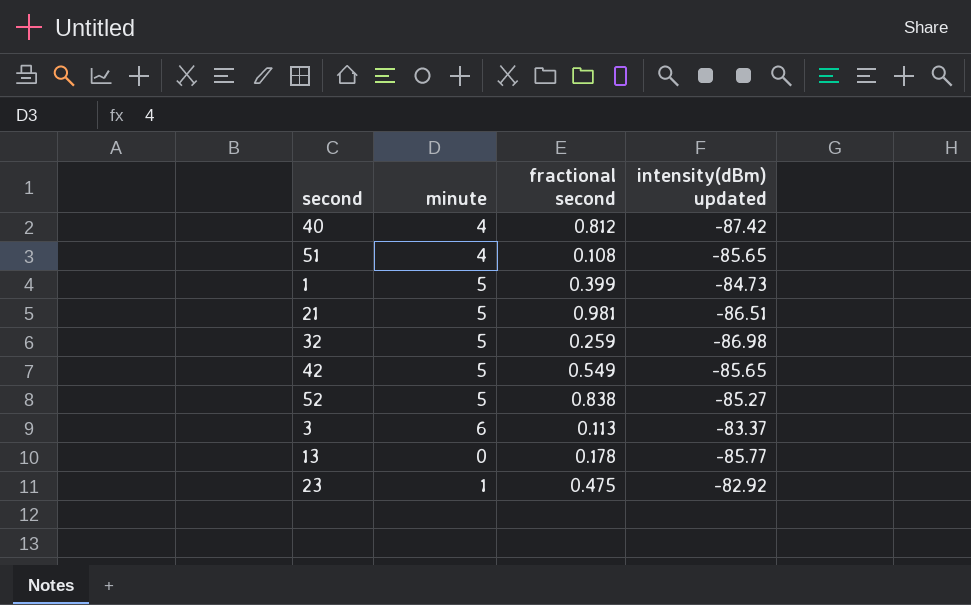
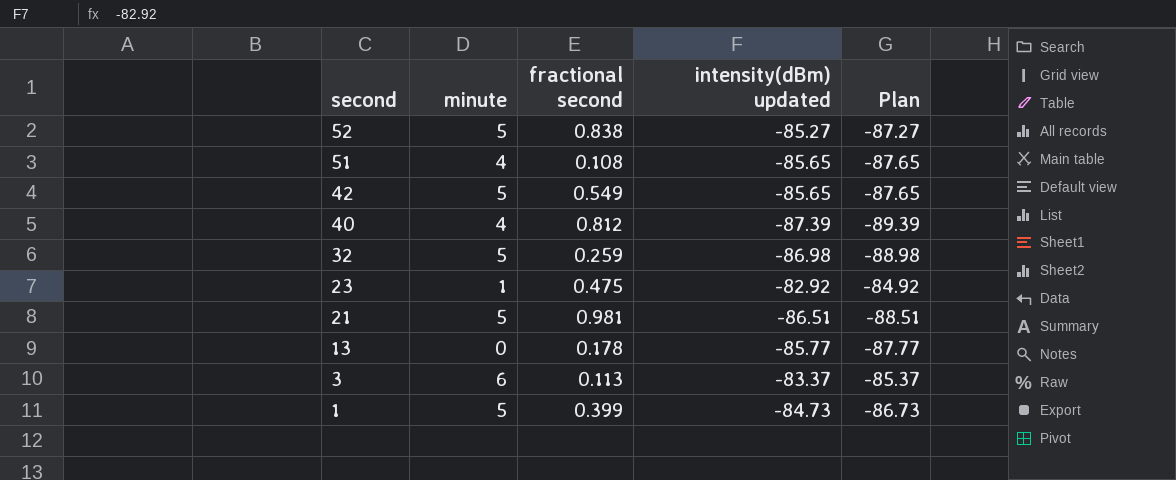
row order: none -> second descending
column Plan | formula: none -> [intensity(dBm) updated] - 2
40 | intensity(dBm) updated: -87.42 -> -87.39

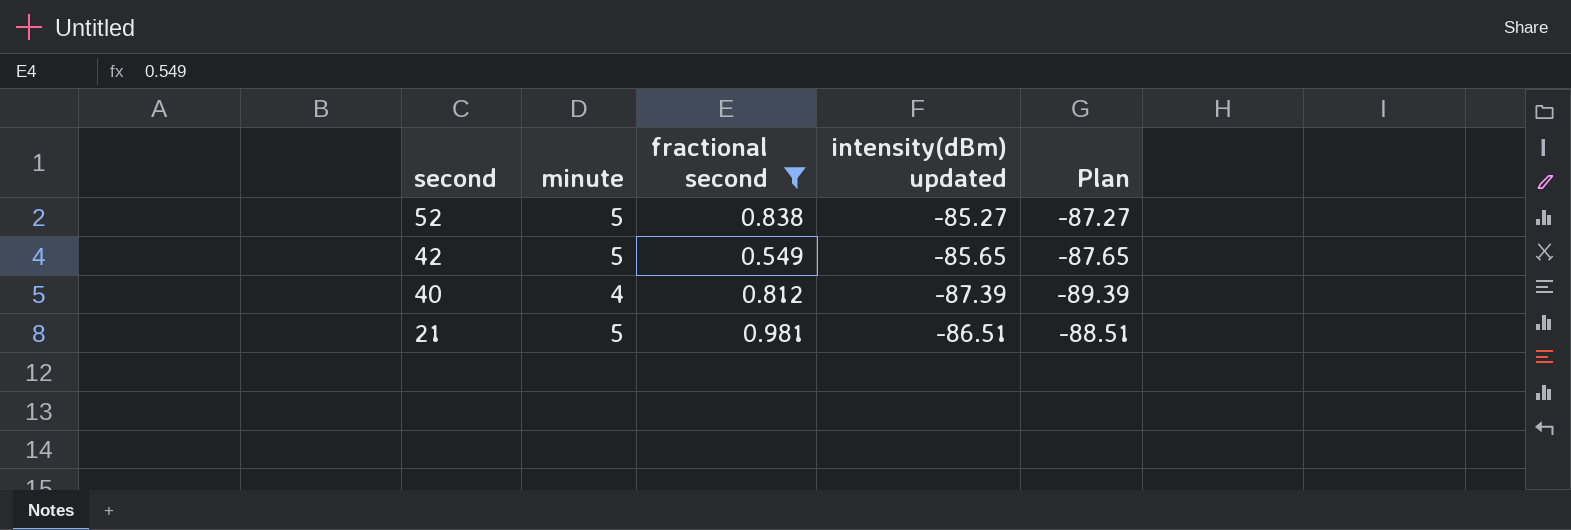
filter: none -> fractional second >= 0.549

